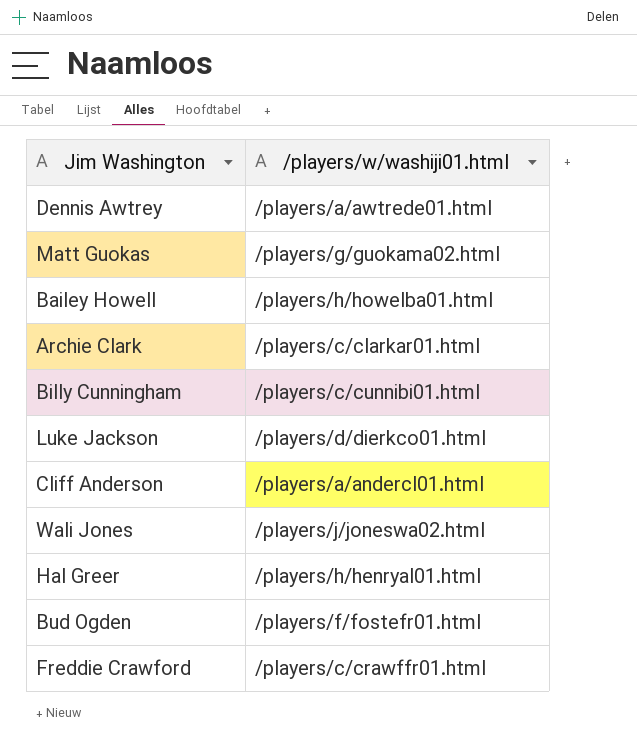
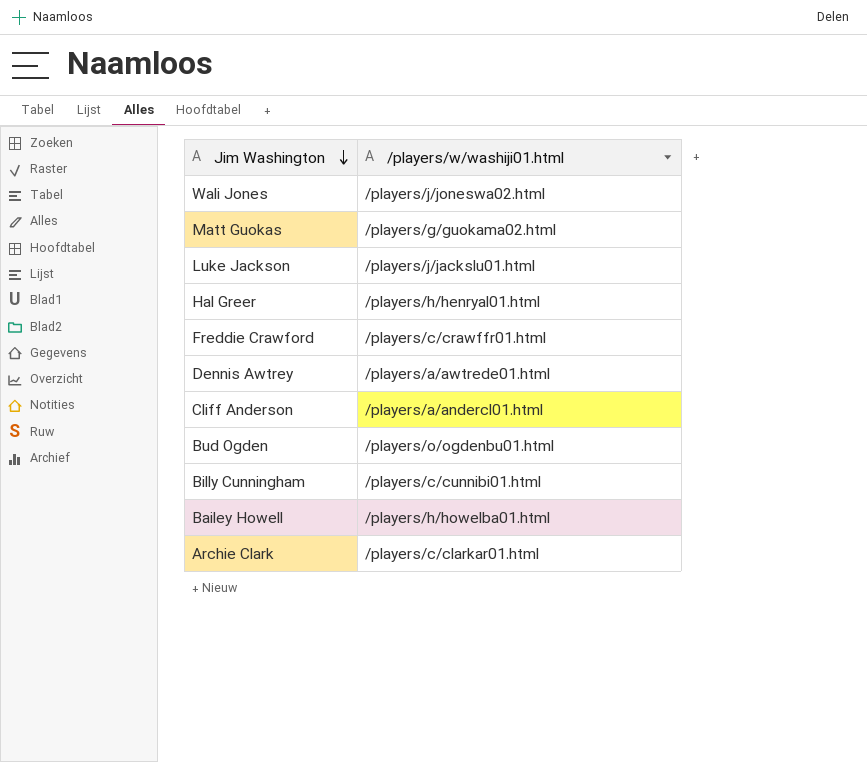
row order: none -> Jim Washington descending
Luke Jackson | /players/w/washiji01.html: /players/d/dierkco01.html -> /players/j/jackslu01.html
Bud Ogden | /players/w/washiji01.html: /players/f/fostefr01.html -> /players/o/ogdenbu01.html

